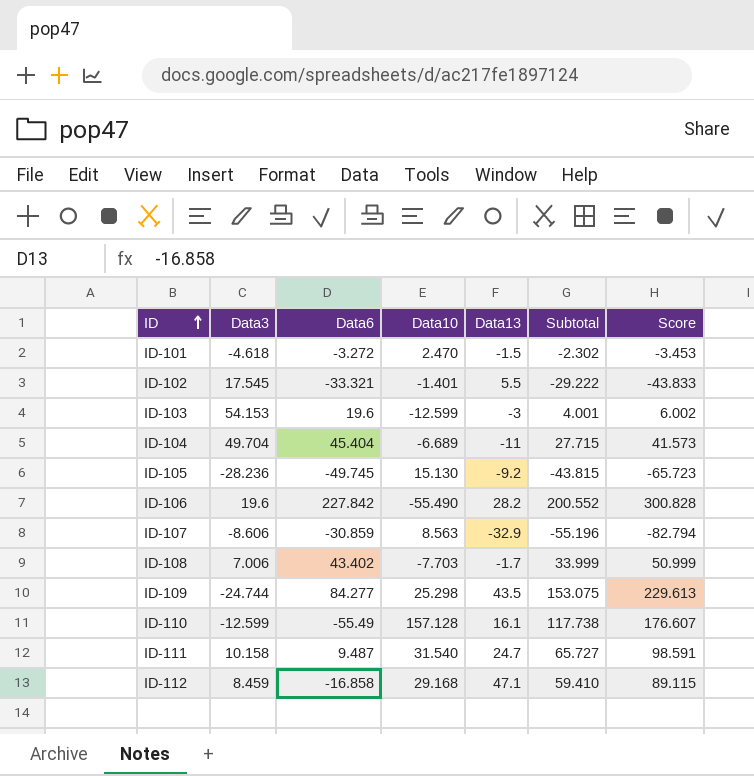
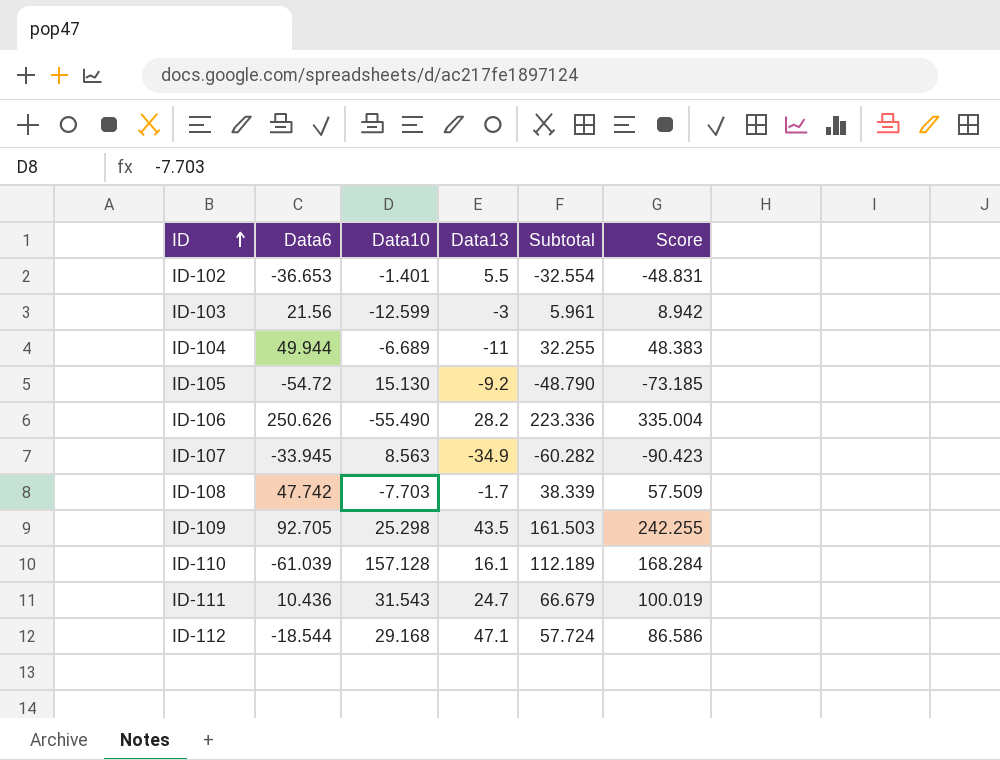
column Data3 | position: 2 -> none
row ID-101: -4.618 | -3.272 | 2.470 | -1.5 | -2.302 | -3.453 -> none
ID-102 | Data6: -33.321 -> -36.653
ID-102 | Subtotal: -29.222 -> -32.554
ID-102 | Score: -43.833 -> -48.831
ID-103 | Data6: 19.6 -> 21.56
ID-103 | Subtotal: 4.001 -> 5.961
ID-103 | Score: 6.002 -> 8.942
ID-104 | Data6: 45.404 -> 49.944
ID-104 | Subtotal: 27.715 -> 32.255
ID-104 | Score: 41.573 -> 48.383
ID-105 | Data6: -49.745 -> -54.72
ID-105 | Subtotal: -43.815 -> -48.790
ID-105 | Score: -65.723 -> -73.185
ID-106 | Data6: 227.842 -> 250.626
ID-106 | Subtotal: 200.552 -> 223.336
ID-106 | Score: 300.828 -> 335.004
ID-107 | Data6: -30.859 -> -33.945
ID-107 | Data13: -32.9 -> -34.9
ID-107 | Subtotal: -55.196 -> -60.282
ID-107 | Score: -82.794 -> -90.423
ID-108 | Data6: 43.402 -> 47.742
ID-108 | Subtotal: 33.999 -> 38.339
ID-108 | Score: 50.999 -> 57.509
ID-109 | Data6: 84.277 -> 92.705
ID-109 | Subtotal: 153.075 -> 161.503
ID-109 | Score: 229.613 -> 242.255
ID-110 | Data6: -55.49 -> -61.039
ID-110 | Subtotal: 117.738 -> 112.189
ID-110 | Score: 176.607 -> 168.284
ID-111 | Data6: 9.487 -> 10.436
ID-111 | Data10: 31.540 -> 31.543
ID-111 | Subtotal: 65.727 -> 66.679
ID-111 | Score: 98.591 -> 100.019
ID-112 | Data6: -16.858 -> -18.544
ID-112 | Subtotal: 59.410 -> 57.724
ID-112 | Score: 89.115 -> 86.586

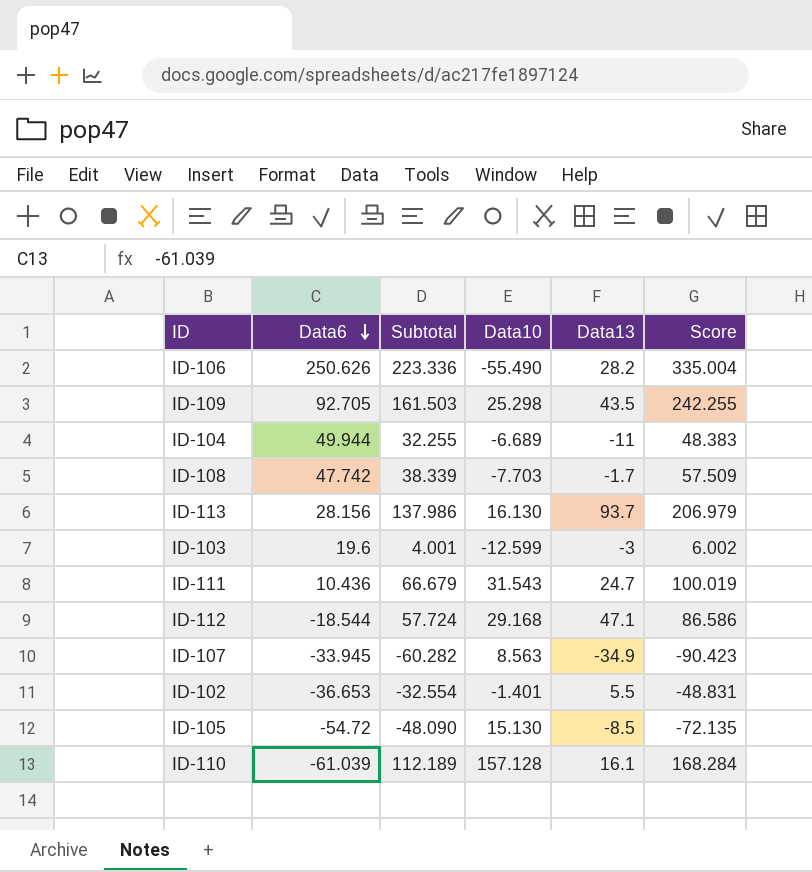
row order: ID ascending -> Data6 descending
column Subtotal | position: 5 -> 3
row ID-113: none -> 28.156 | 137.986 | 16.130 | 93.7 | 206.979
ID-103 | Data6: 21.56 -> 19.6
ID-103 | Subtotal: 5.961 -> 4.001
ID-103 | Score: 8.942 -> 6.002
ID-105 | Subtotal: -48.790 -> -48.090
ID-105 | Data13: -9.2 -> -8.5
ID-105 | Score: -73.185 -> -72.135

